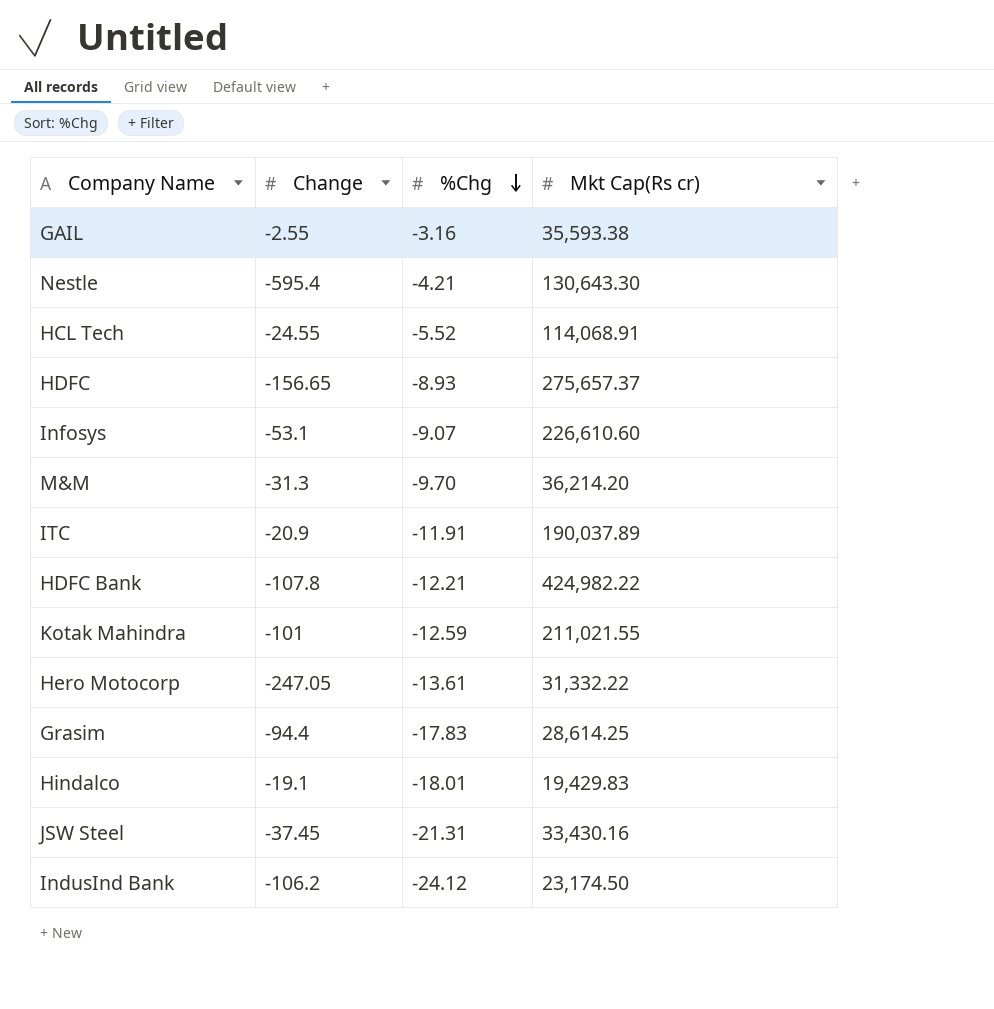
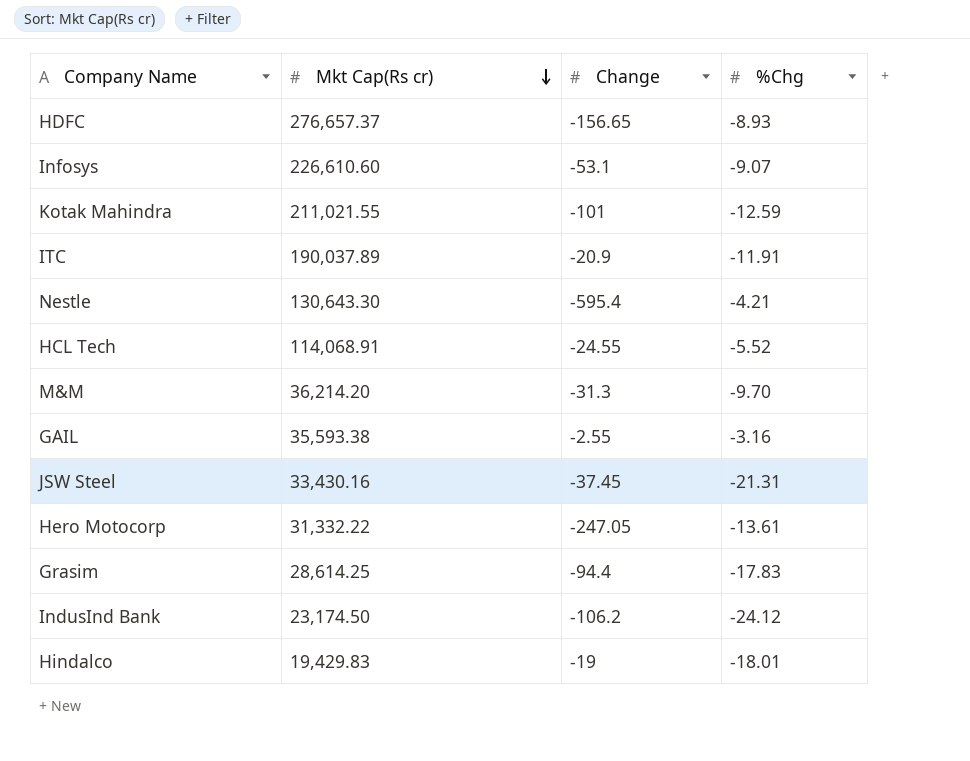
row order: %Chg descending -> Mkt Cap(Rs cr) descending
column Mkt Cap(Rs cr) | position: 4 -> 2
row HDFC Bank: -107.8 | -12.21 | 424,982.22 -> none
HDFC | Mkt Cap(Rs cr): 275,657.37 -> 276,657.37
Hindalco | Change: -19.1 -> -19

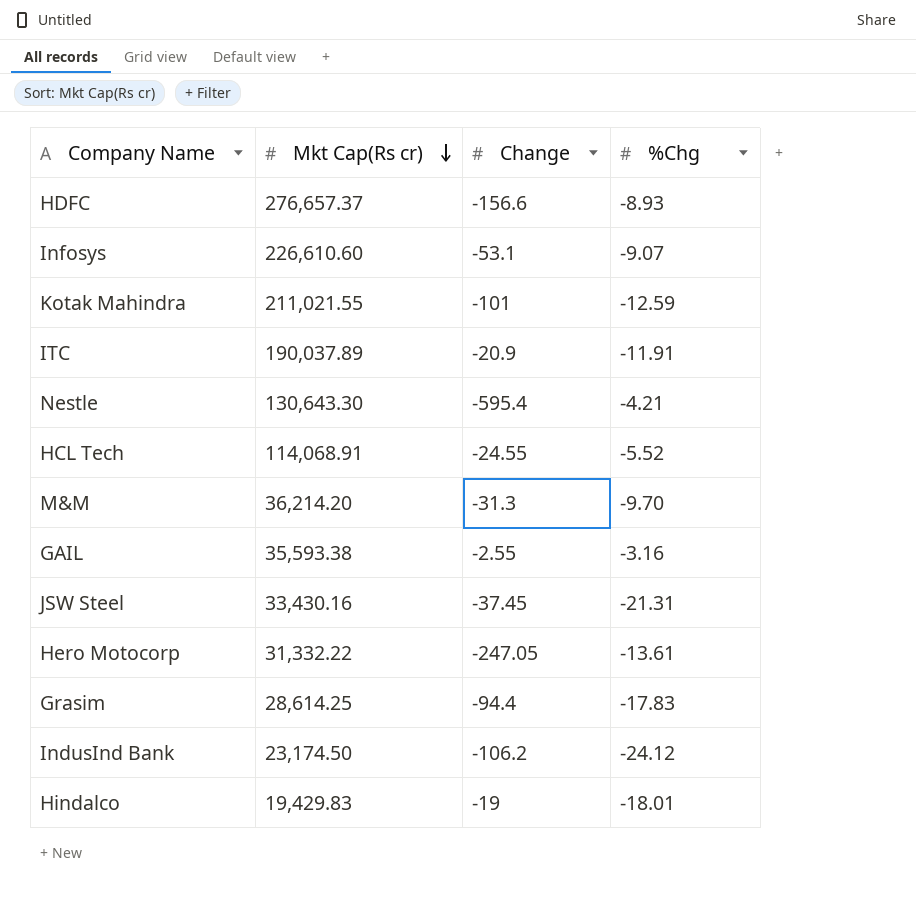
HDFC | Change: -156.65 -> -156.6

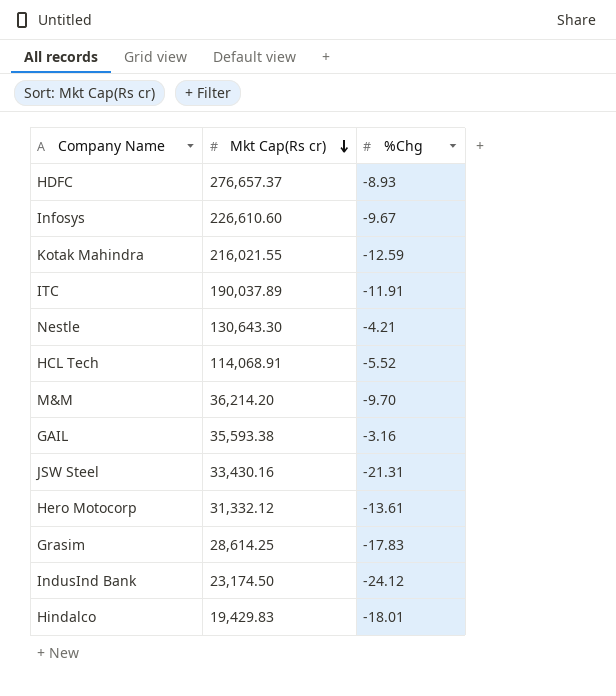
column Change | position: 3 -> none
Infosys | %Chg: -9.07 -> -9.67
Kotak Mahindra | Mkt Cap(Rs cr): 211,021.55 -> 216,021.55
Hero Motocorp | Mkt Cap(Rs cr): 31,332.22 -> 31,332.12

